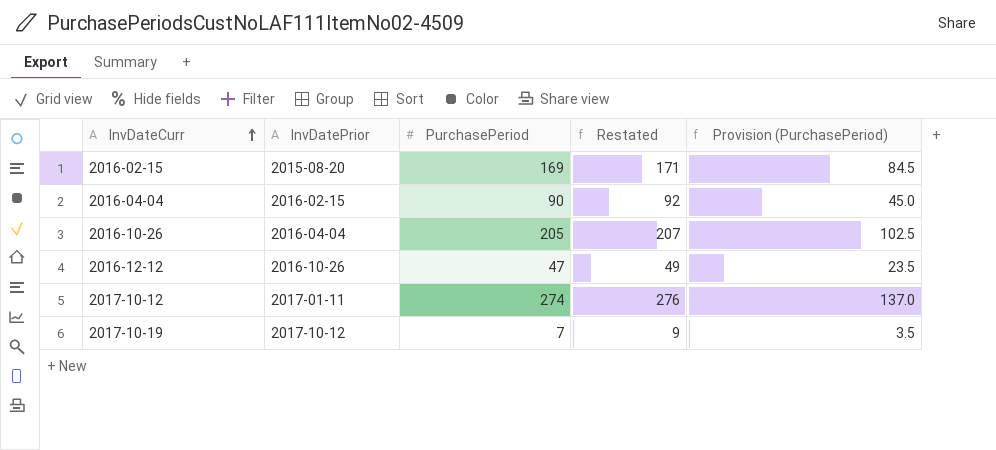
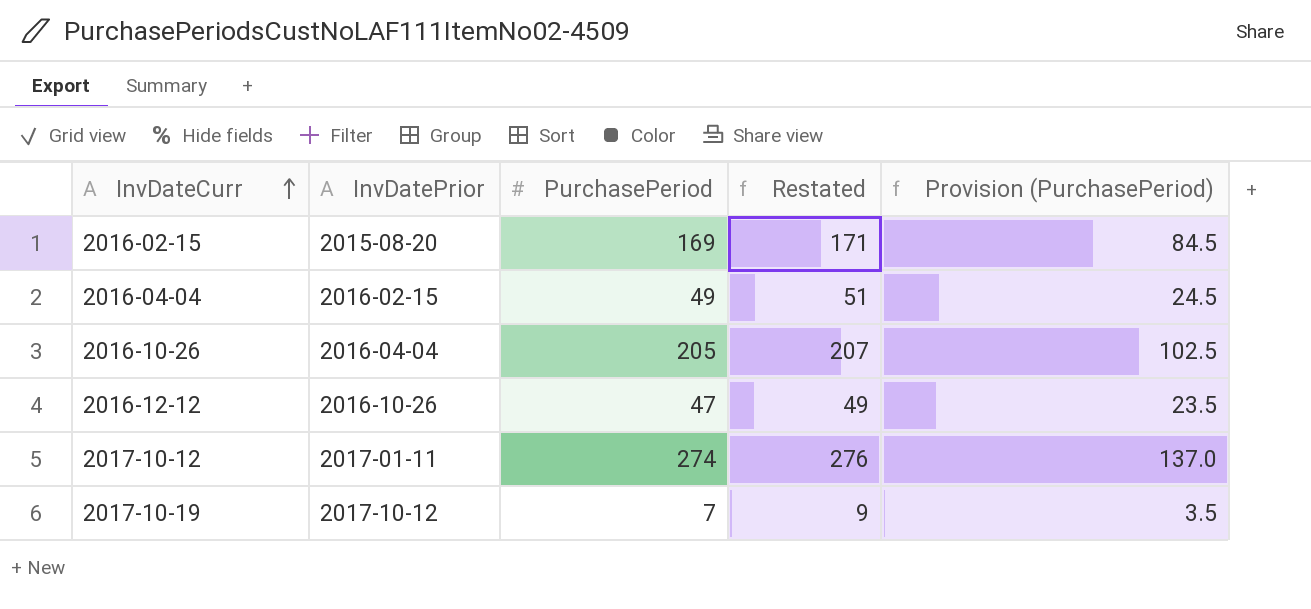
2016-04-04 | PurchasePeriod: 90 -> 49
2016-04-04 | Restated: 92 -> 51
2016-04-04 | Provision (PurchasePeriod): 45.0 -> 24.5

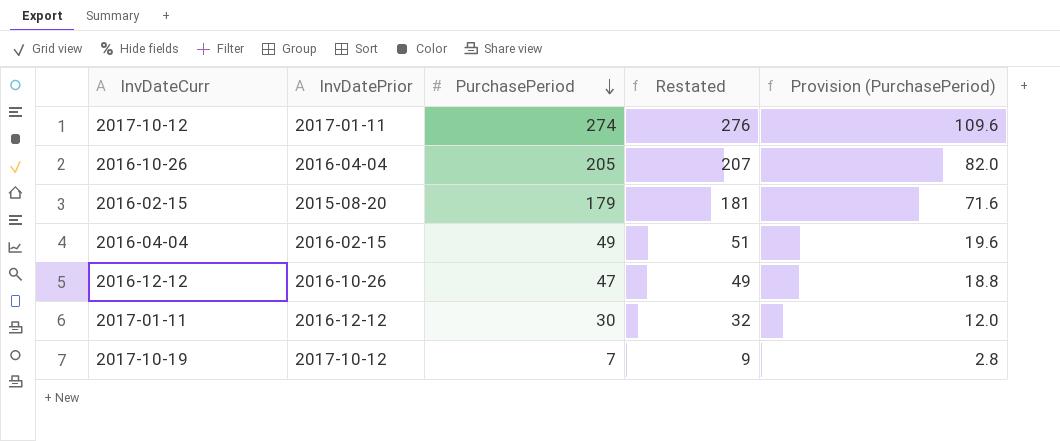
row order: InvDateCurr ascending -> PurchasePeriod descending
column Provision (PurchasePeriod) | formula: [PurchasePeriod] * 0.5 -> [PurchasePeriod] * 0.4
2016-02-15 | PurchasePeriod: 169 -> 179
2016-02-15 | Restated: 171 -> 181
row 2017-01-11: none -> 2016-12-12 | 30 | 32 | 12.0

